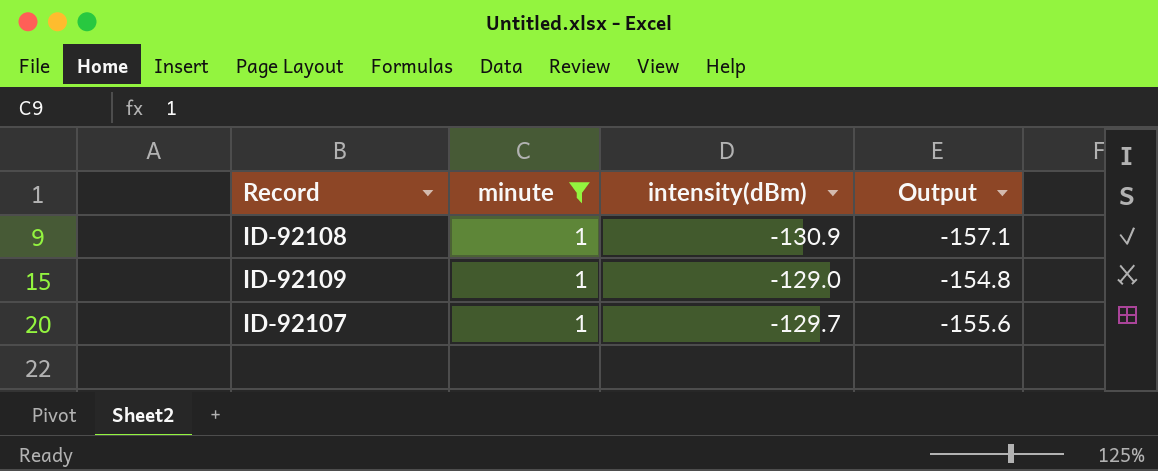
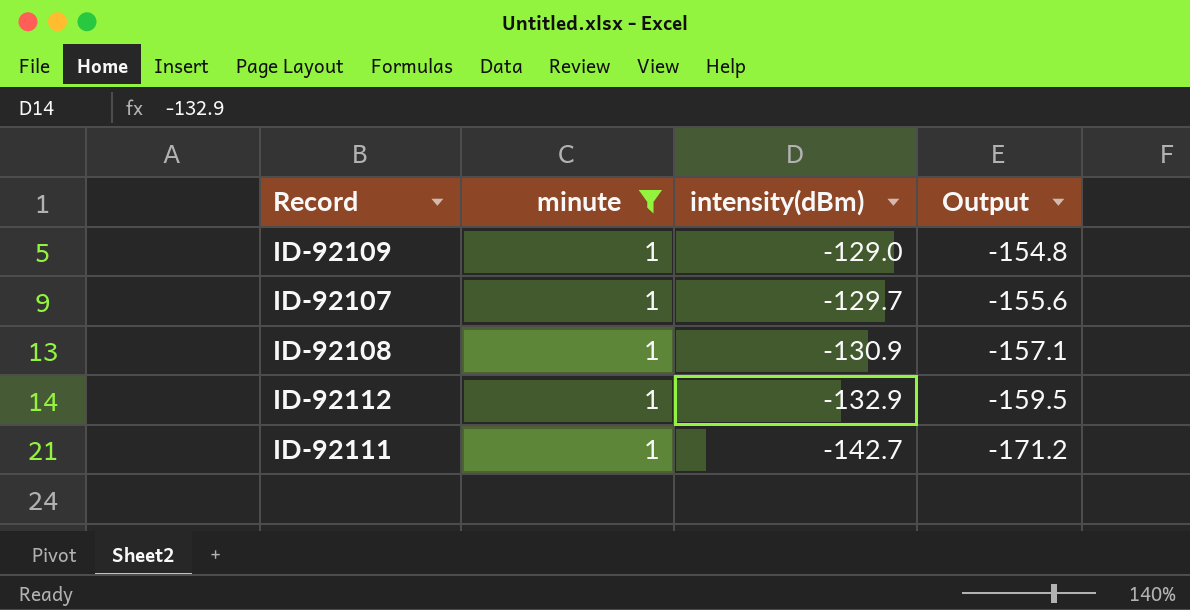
row order: none -> intensity(dBm) descending
row ID-92112: none -> 1 | -132.9 | -159.5
row ID-92111: none -> 1 | -142.7 | -171.2

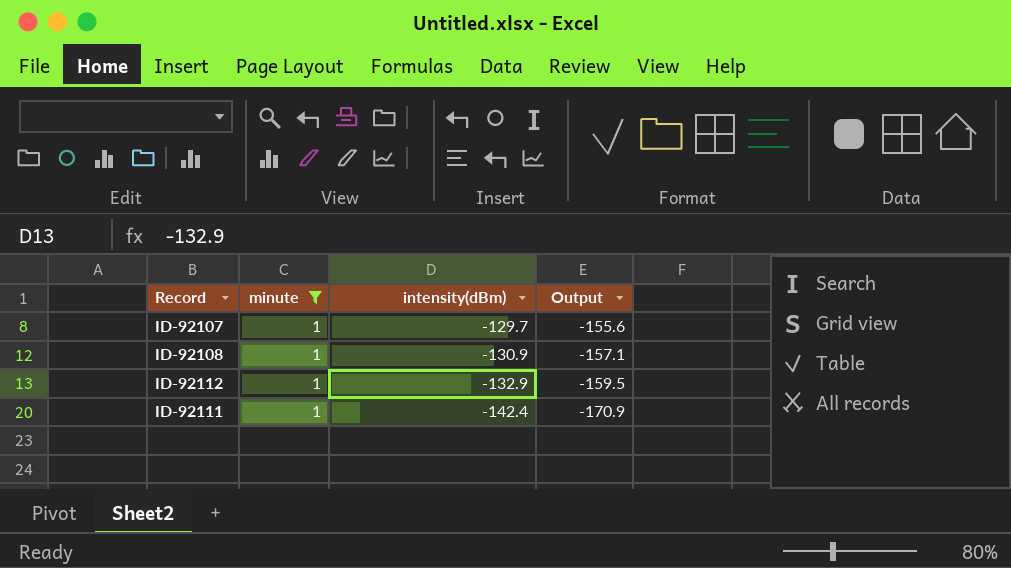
row ID-92109: 1 | -129.0 | -154.8 -> none
ID-92111 | intensity(dBm): -142.7 -> -142.4
ID-92111 | Output: -171.2 -> -170.9

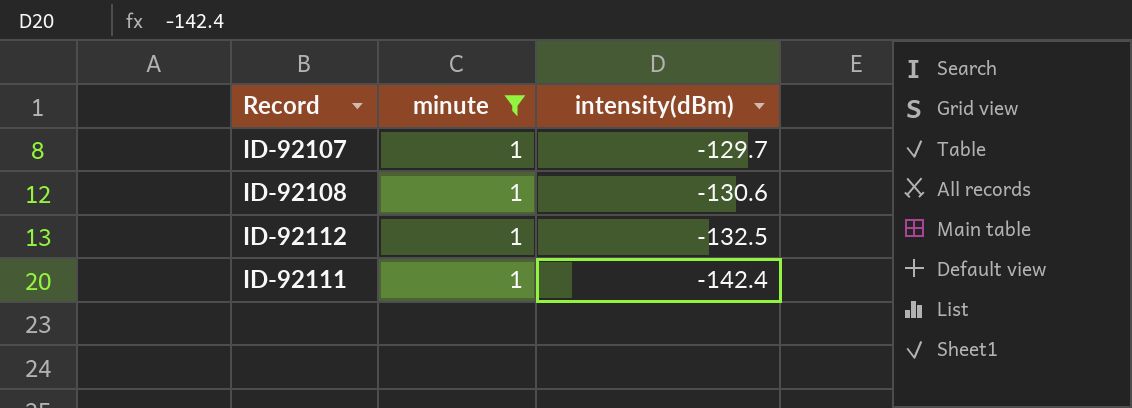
column Output | formula: [intensity(dBm)] * 1.2 -> none
ID-92108 | intensity(dBm): -130.9 -> -130.6
ID-92112 | intensity(dBm): -132.9 -> -132.5

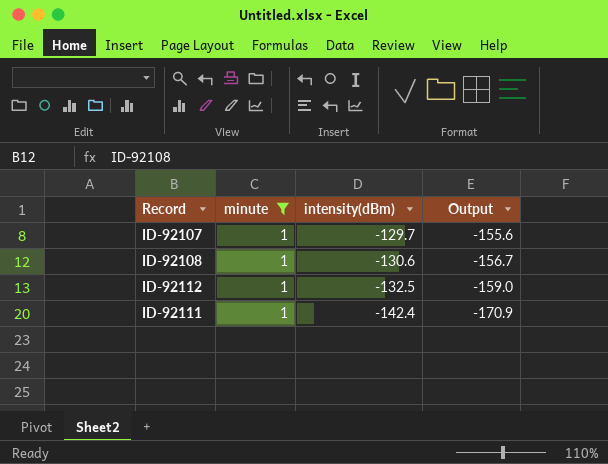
column Output | formula: none -> [intensity(dBm)] * 1.2

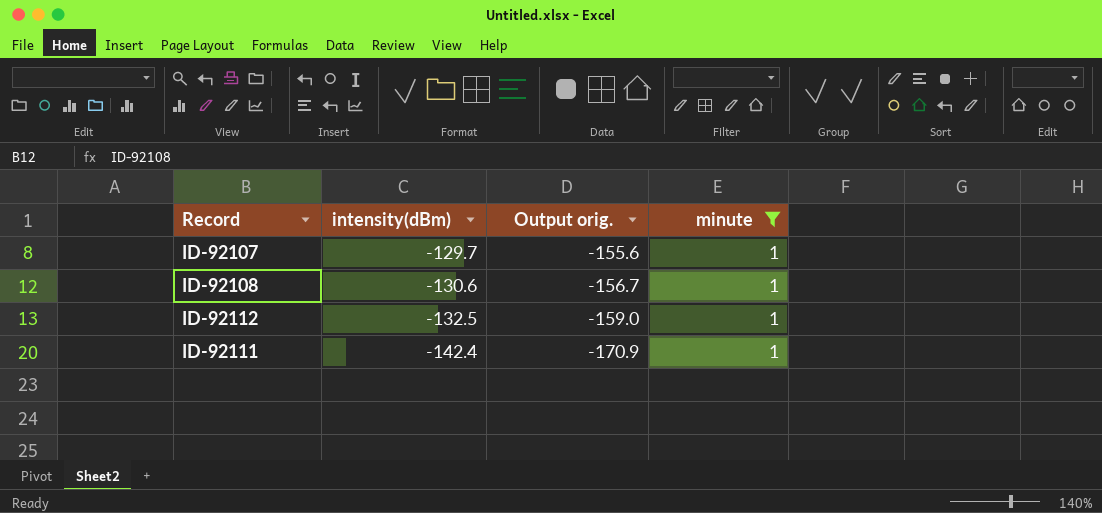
column name: Output -> Output orig.
column minute | position: 2 -> 4

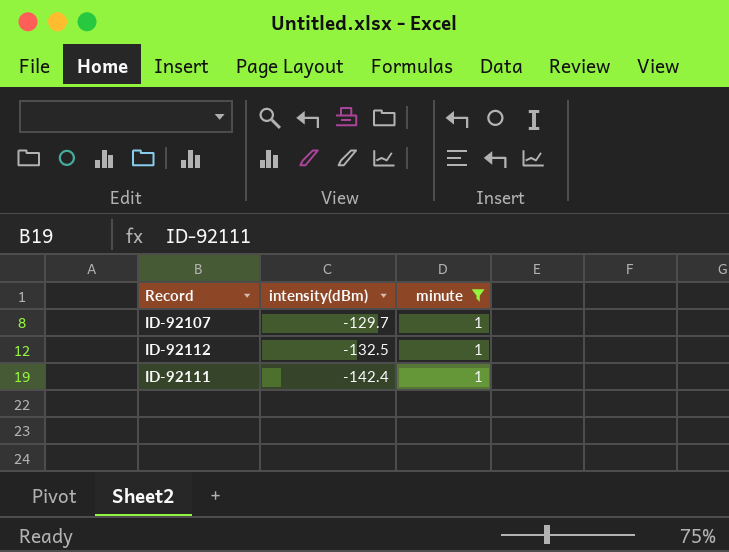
column Output orig. | formula: [intensity(dBm)] * 1.2 -> none
row ID-92108: -130.6 | -156.7 | 1 -> none

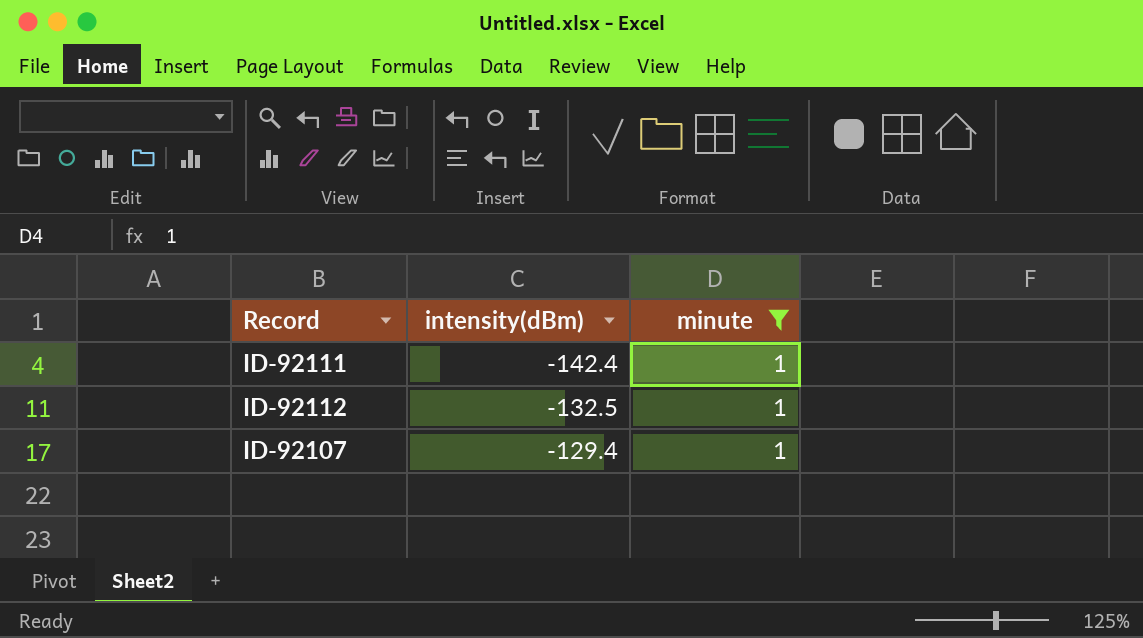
row order: intensity(dBm) descending -> intensity(dBm) ascending
ID-92107 | intensity(dBm): -129.7 -> -129.4

